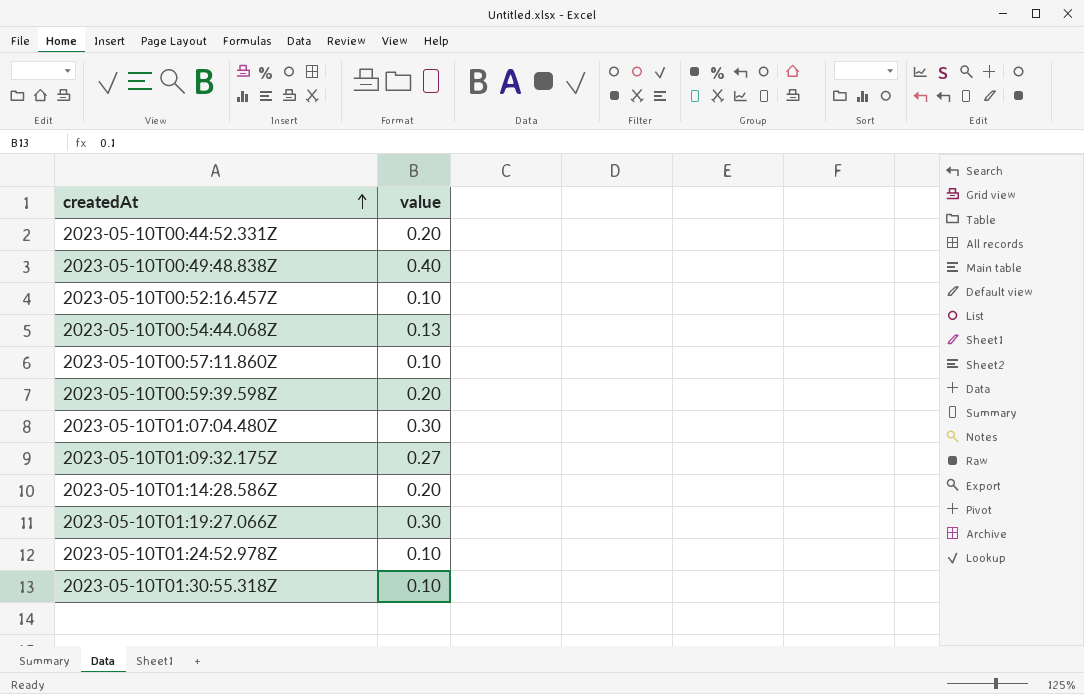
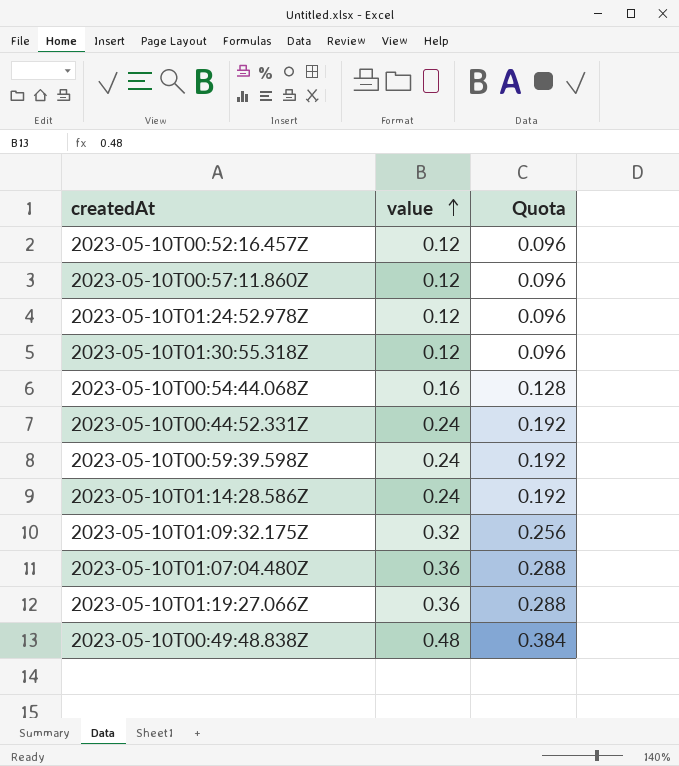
row order: createdAt ascending -> value ascending
column Quota | formula: none -> [value] * 0.8
2023-05-10T00:52:16.457Z | value: 0.10 -> 0.12
2023-05-10T00:57:11.860Z | value: 0.10 -> 0.12
2023-05-10T01:24:52.978Z | value: 0.10 -> 0.12
2023-05-10T01:30:55.318Z | value: 0.10 -> 0.12
2023-05-10T00:54:44.068Z | value: 0.13 -> 0.16
2023-05-10T00:44:52.331Z | value: 0.20 -> 0.24
2023-05-10T00:59:39.598Z | value: 0.20 -> 0.24
2023-05-10T01:14:28.586Z | value: 0.20 -> 0.24
2023-05-10T01:09:32.175Z | value: 0.27 -> 0.32
2023-05-10T01:07:04.480Z | value: 0.30 -> 0.36
2023-05-10T01:19:27.066Z | value: 0.30 -> 0.36
2023-05-10T00:49:48.838Z | value: 0.40 -> 0.48

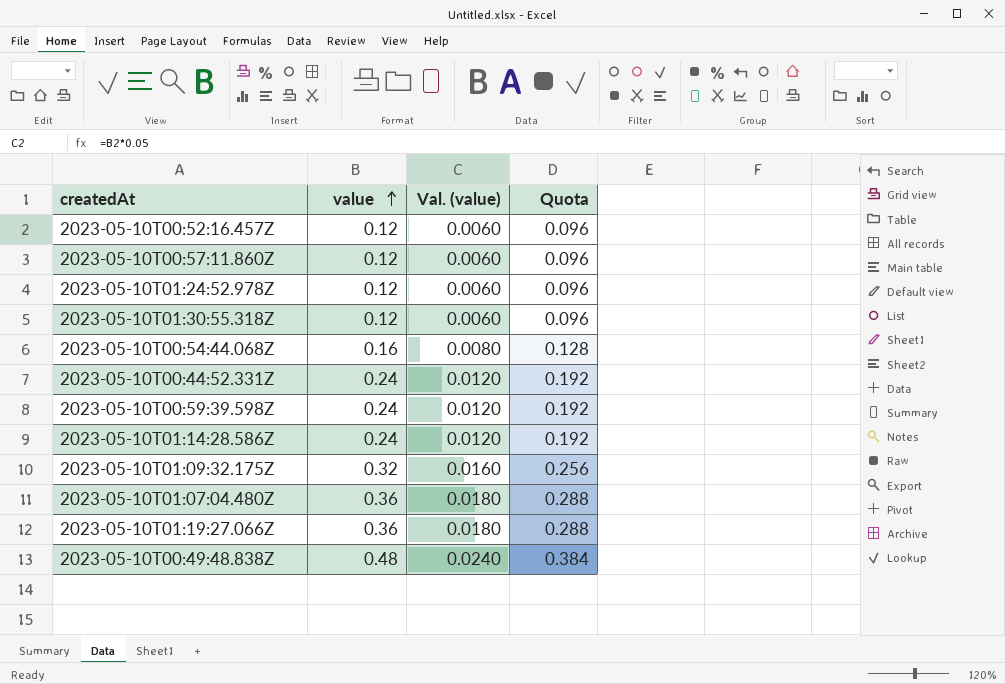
column Val. (value) | formula: none -> [value] * 0.05

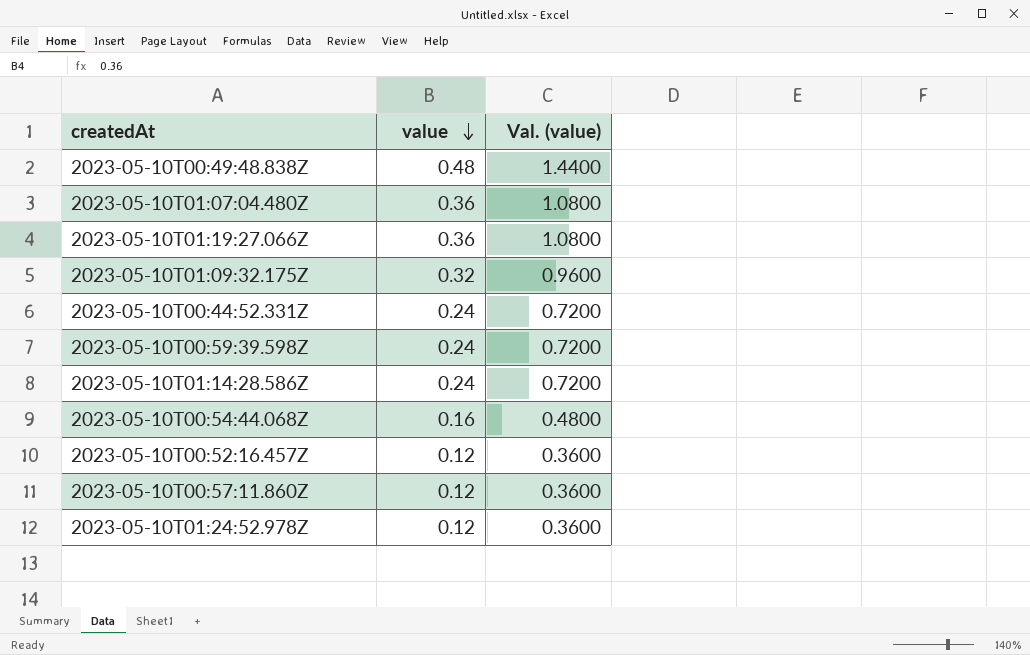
row order: value ascending -> value descending
column Quota | formula: [value] * 0.8 -> none
column Val. (value) | formula: [value] * 0.05 -> [value] * 3
row 2023-05-10T01:30:55.318Z: 0.12 | 0.0060 | 0.096 -> none

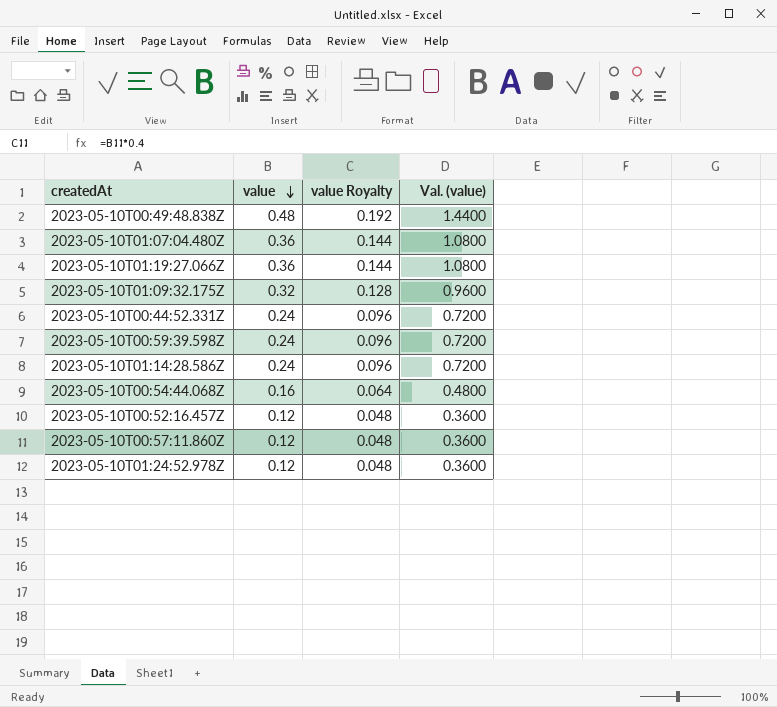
column value Royalty | formula: none -> [value] * 0.4

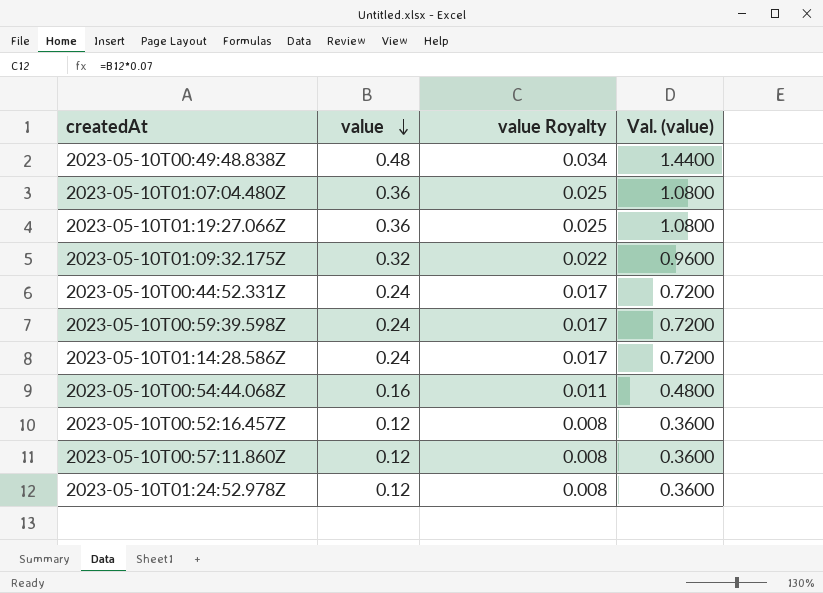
column value Royalty | formula: [value] * 0.4 -> [value] * 0.07

